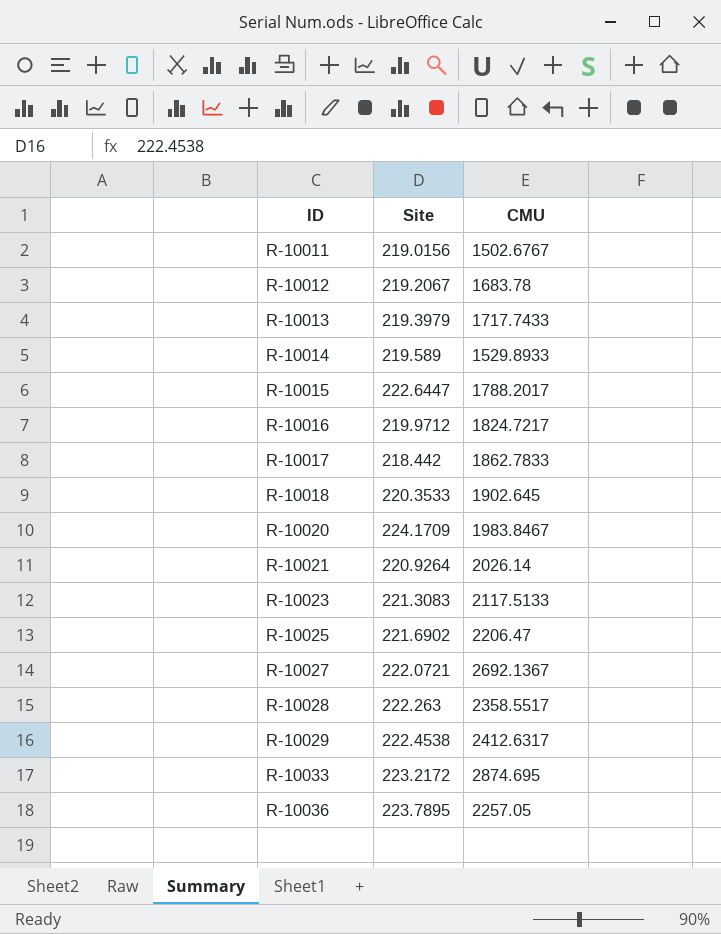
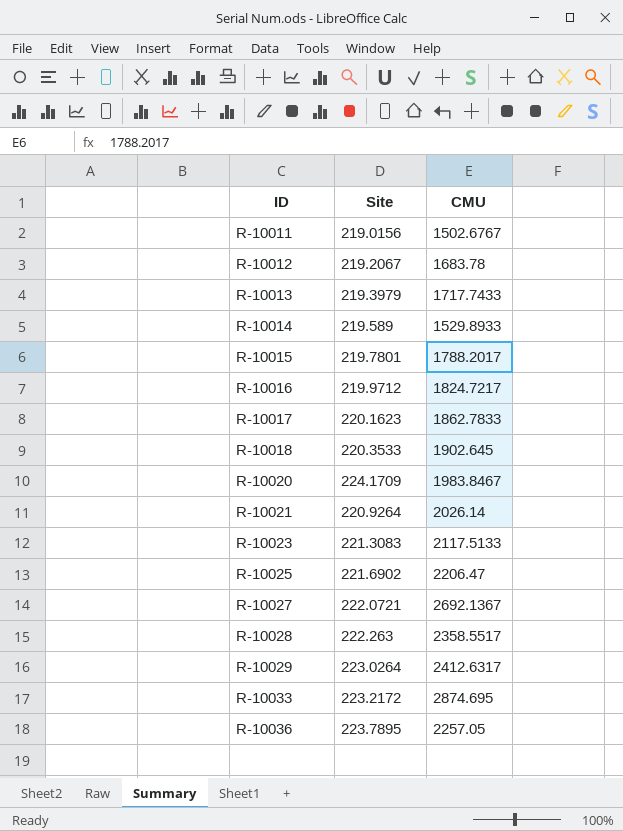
R-10015 | Site: 222.6447 -> 219.7801
R-10017 | Site: 218.442 -> 220.1623
R-10029 | Site: 222.4538 -> 223.0264

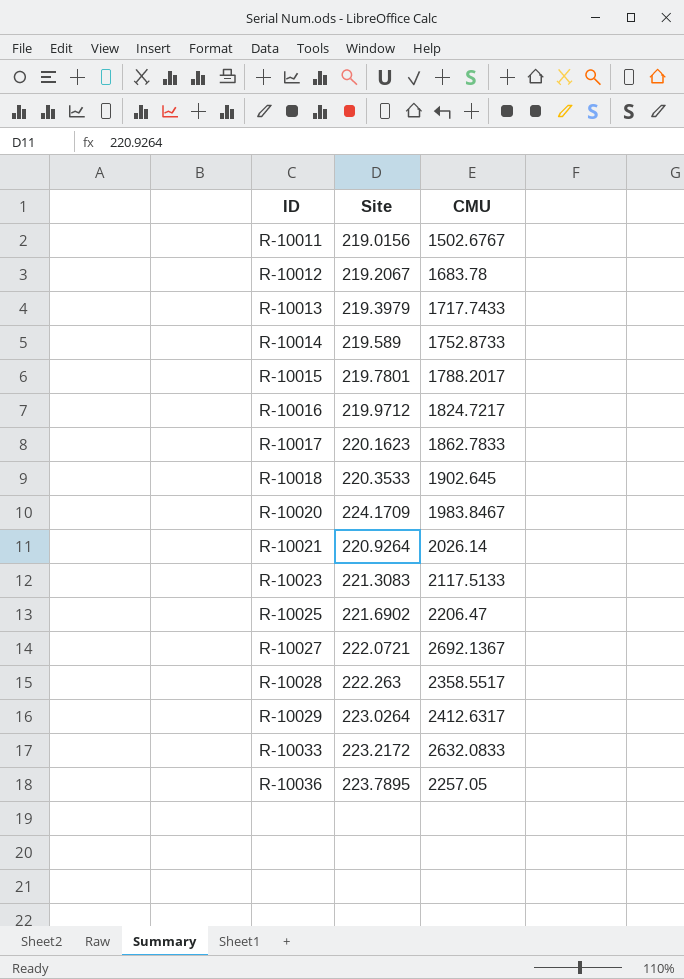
R-10014 | CMU: 1529.8933 -> 1752.8733
R-10033 | CMU: 2874.695 -> 2632.0833

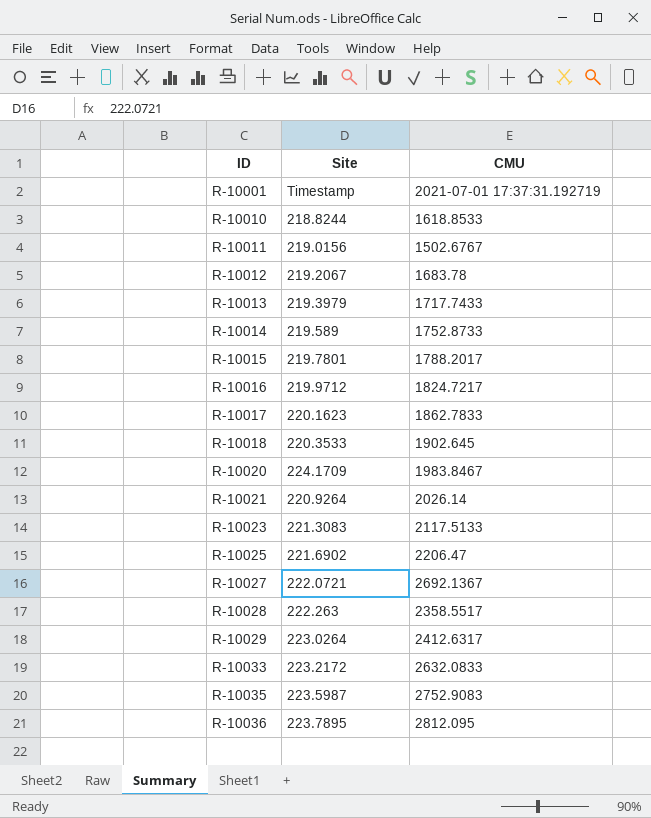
row R-10001: none -> Timestamp | 2021-07-01 17:37:31.192719
row R-10010: none -> 218.8244 | 1618.8533
row R-10035: none -> 223.5987 | 2752.9083
R-10036 | CMU: 2257.05 -> 2812.095

